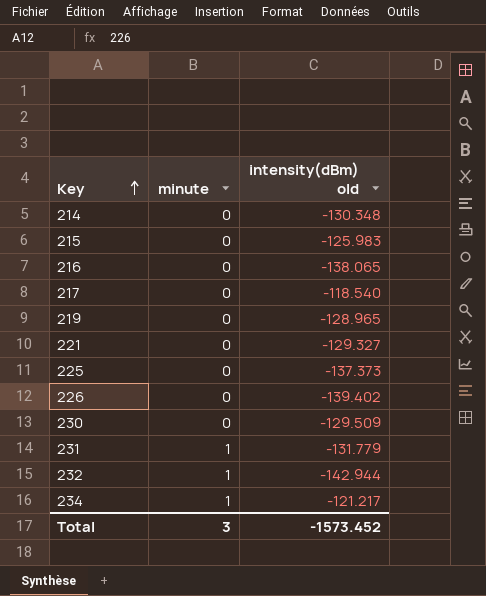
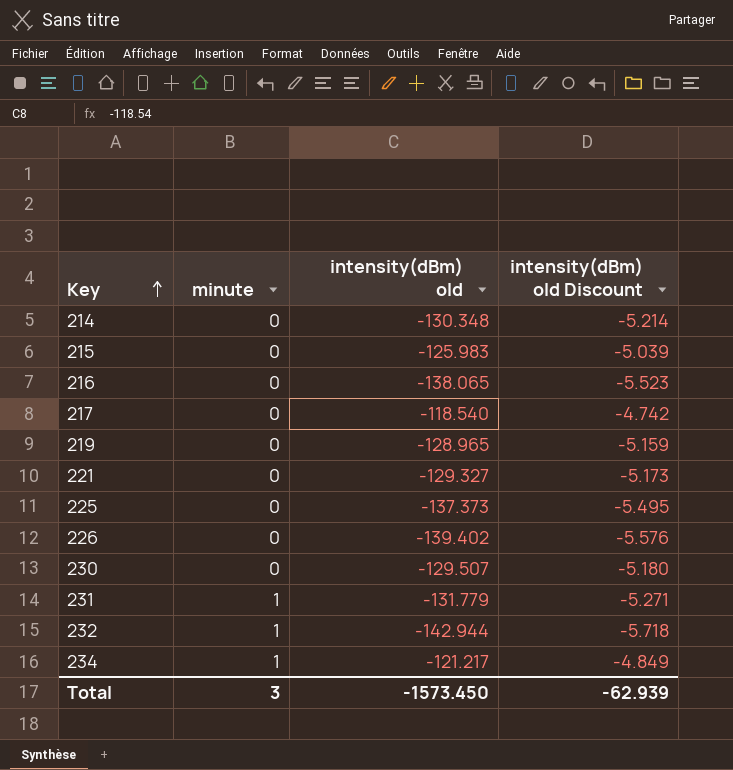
column intensity(dBm) old Discount | formula: none -> [intensity(dBm) old] * 0.04
230 | intensity(dBm) old: -129.509 -> -129.507
Total | intensity(dBm) old: -1573.452 -> -1573.450

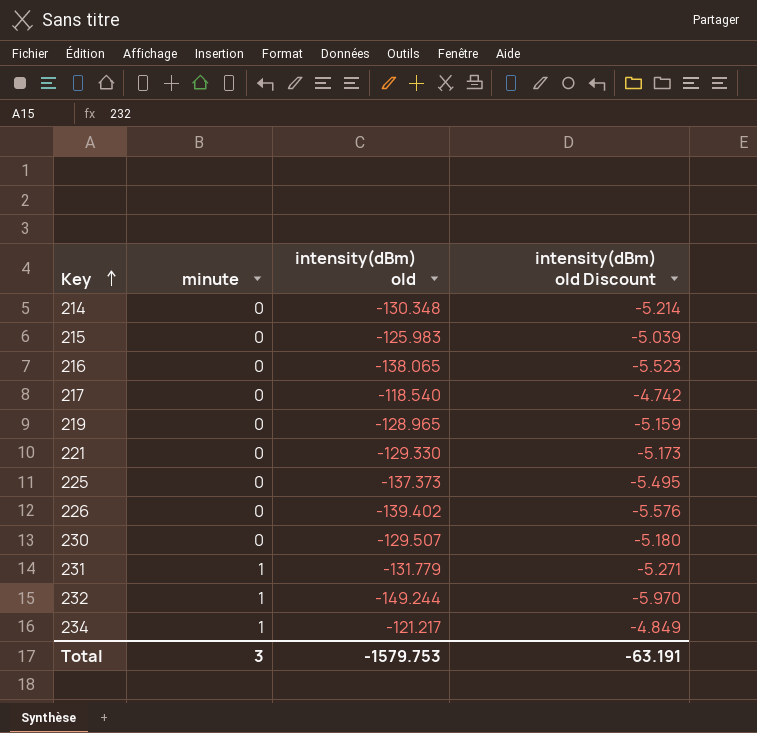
221 | intensity(dBm) old: -129.327 -> -129.330
232 | intensity(dBm) old: -142.944 -> -149.244
232 | intensity(dBm) old Discount: -5.718 -> -5.970
Total | intensity(dBm) old: -1573.450 -> -1579.753
Total | intensity(dBm) old Discount: -62.939 -> -63.191

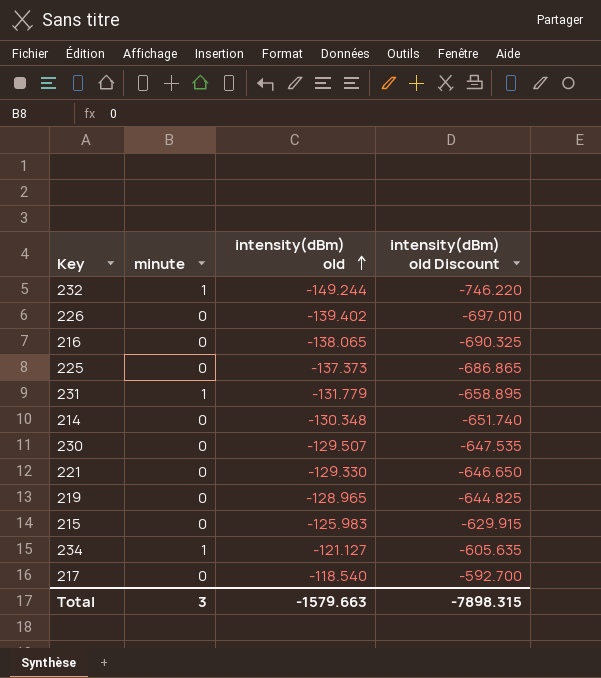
row order: Key ascending -> intensity(dBm) old ascending
column intensity(dBm) old Discount | formula: [intensity(dBm) old] * 0.04 -> [intensity(dBm) old] * 5
234 | intensity(dBm) old: -121.217 -> -121.127
Total | intensity(dBm) old: -1579.753 -> -1579.663
Total | intensity(dBm) old Discount: -63.191 -> -7898.315

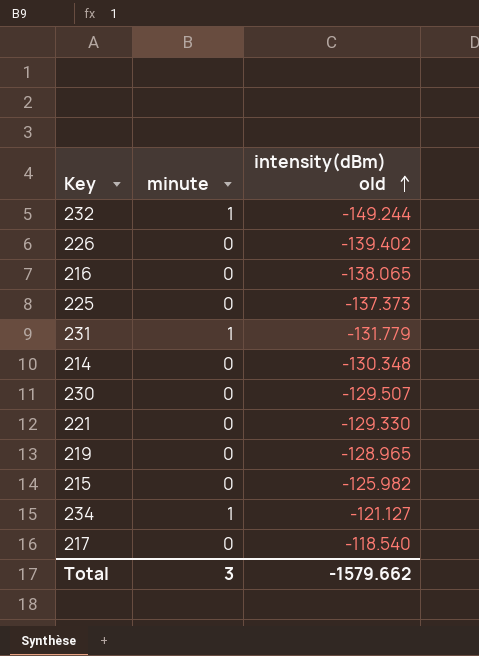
column intensity(dBm) old Discount | formula: [intensity(dBm) old] * 5 -> none
215 | intensity(dBm) old: -125.983 -> -125.982
Total | intensity(dBm) old: -1579.663 -> -1579.662

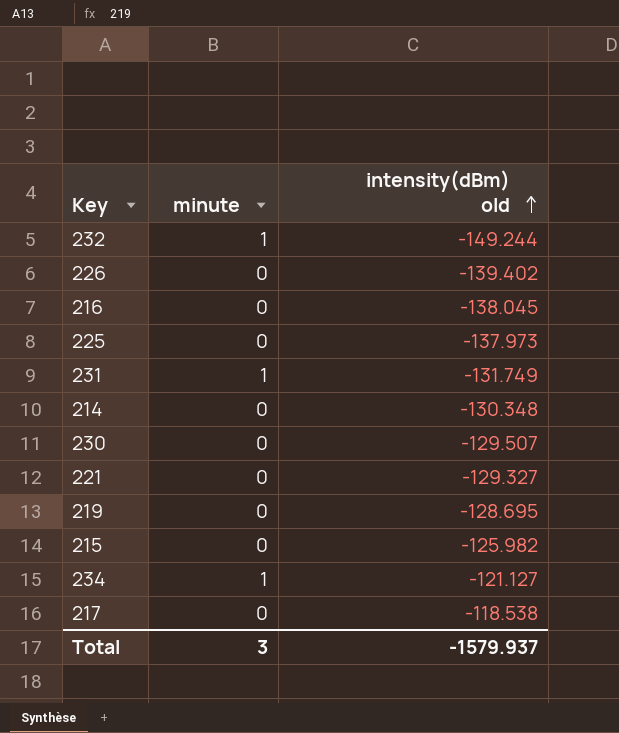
216 | intensity(dBm) old: -138.065 -> -138.045
225 | intensity(dBm) old: -137.373 -> -137.973
231 | intensity(dBm) old: -131.779 -> -131.749
221 | intensity(dBm) old: -129.330 -> -129.327
219 | intensity(dBm) old: -128.965 -> -128.695
217 | intensity(dBm) old: -118.540 -> -118.538
Total | intensity(dBm) old: -1579.662 -> -1579.937

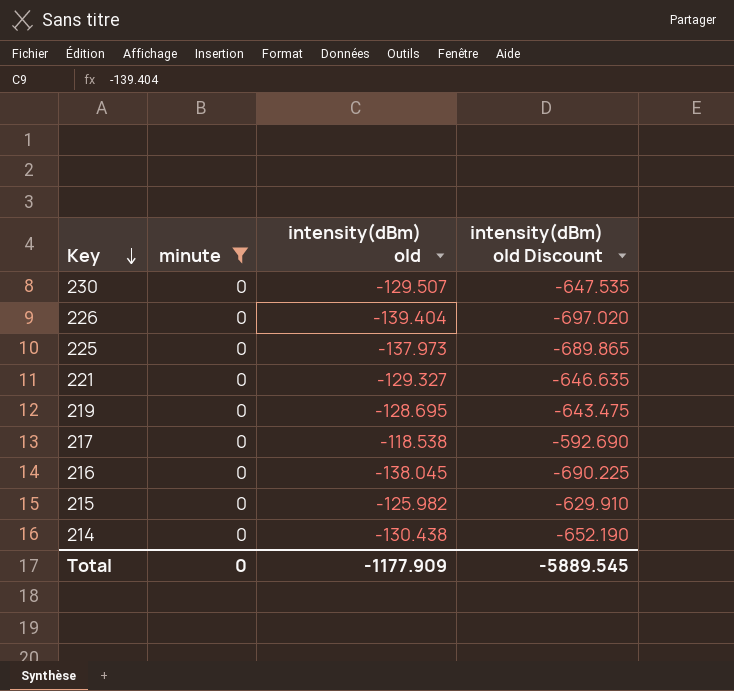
filter: none -> minute = 0
row order: intensity(dBm) old ascending -> Key descending
column intensity(dBm) old Discount | formula: none -> [intensity(dBm) old] * 5
226 | intensity(dBm) old: -139.402 -> -139.404
214 | intensity(dBm) old: -130.348 -> -130.438
Total | minute: 3 -> 0
Total | intensity(dBm) old: -1579.937 -> -1177.909

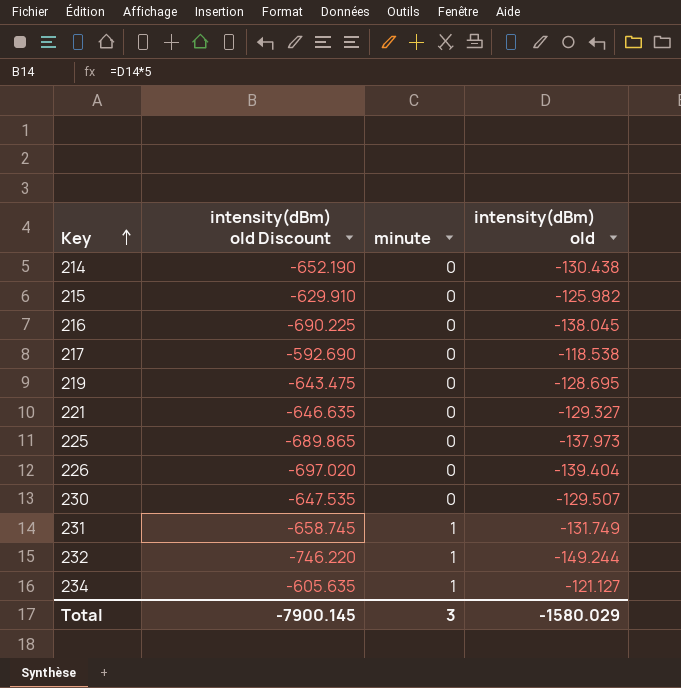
filter: minute = 0 -> none
row order: Key descending -> Key ascending
column intensity(dBm) old Discount | position: 4 -> 2
Total | intensity(dBm) old Discount: -5889.545 -> -7900.145
Total | minute: 0 -> 3
Total | intensity(dBm) old: -1177.909 -> -1580.029

